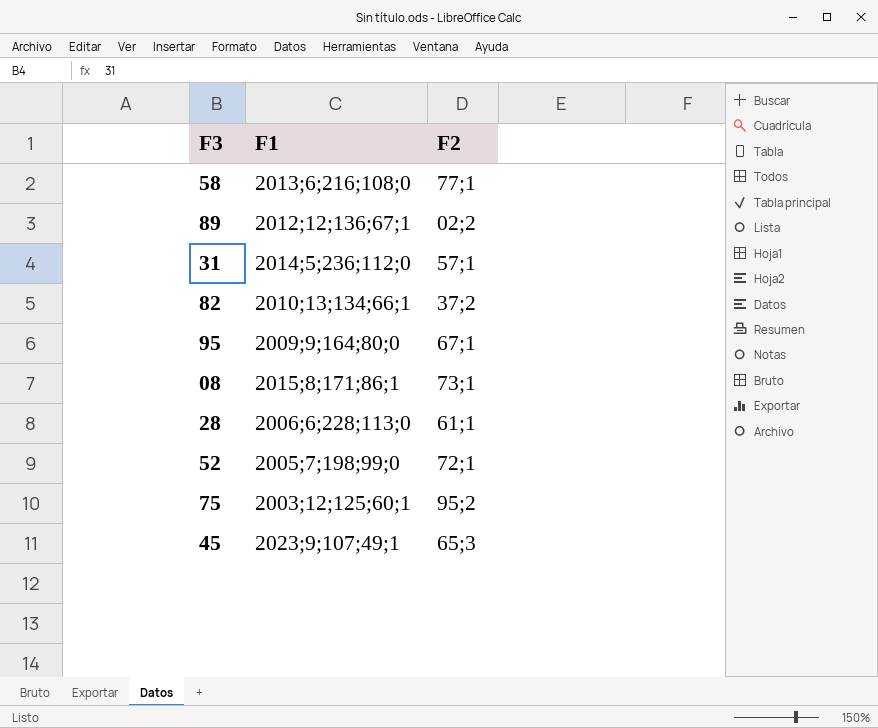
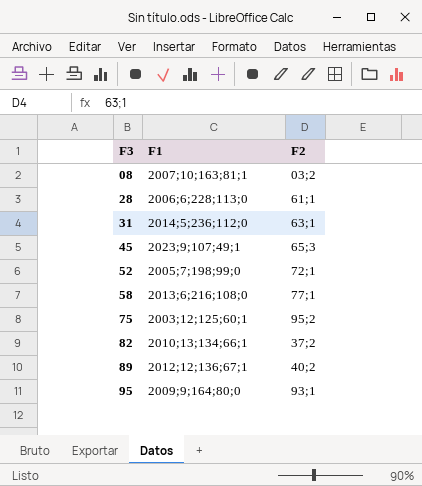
row order: none -> F3 ascending
08 | F1: 2015;8;171;86;1 -> 2007;10;163;81;1
08 | F2: 73;1 -> 03;2
31 | F2: 57;1 -> 63;1
89 | F2: 02;2 -> 40;2
95 | F2: 67;1 -> 93;1

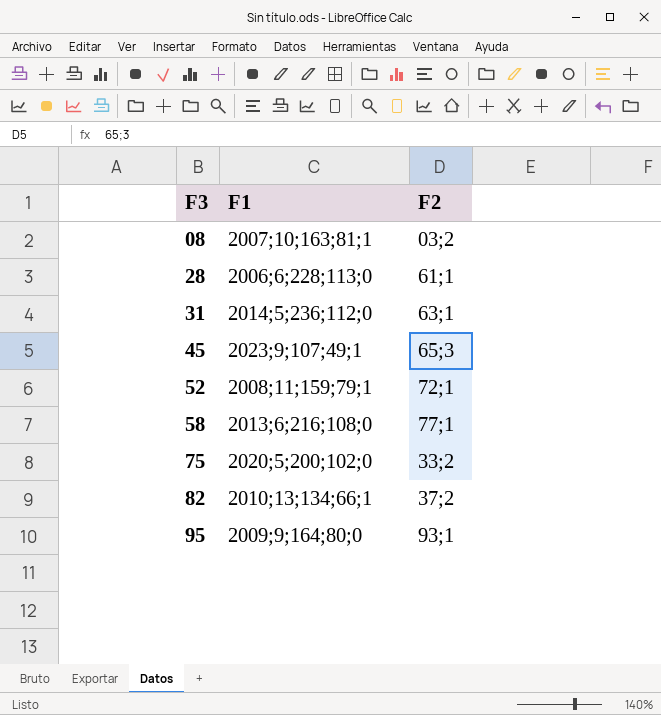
row 89: 2012;12;136;67;1 | 40;2 -> none
52 | F1: 2005;7;198;99;0 -> 2008;11;159;79;1
75 | F1: 2003;12;125;60;1 -> 2020;5;200;102;0
75 | F2: 95;2 -> 33;2

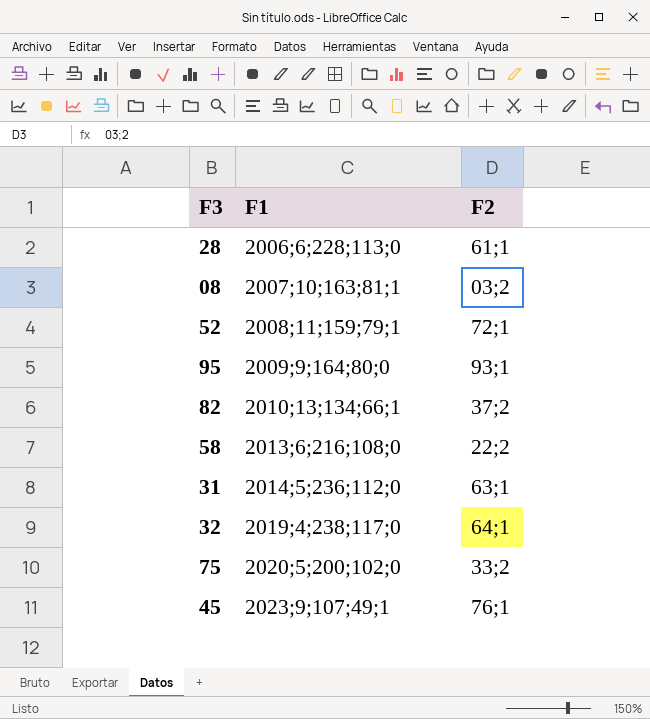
row order: F3 ascending -> F1 ascending
58 | F2: 77;1 -> 22;2
row 32: none -> 2019;4;238;117;0 | 64;1
45 | F2: 65;3 -> 76;1

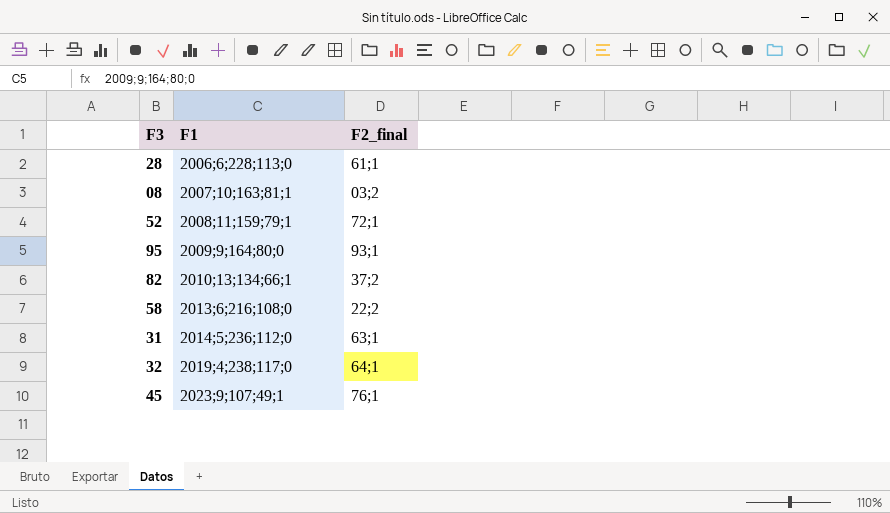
column name: F2 -> F2_final
row 75: 2020;5;200;102;0 | 33;2 -> none

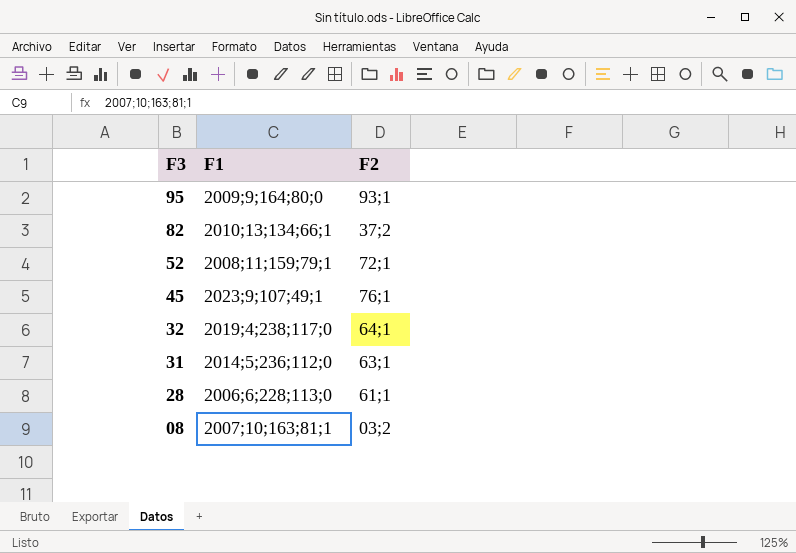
row order: F1 ascending -> F3 descending
column name: F2_final -> F2
row 58: 2013;6;216;108;0 | 22;2 -> none

